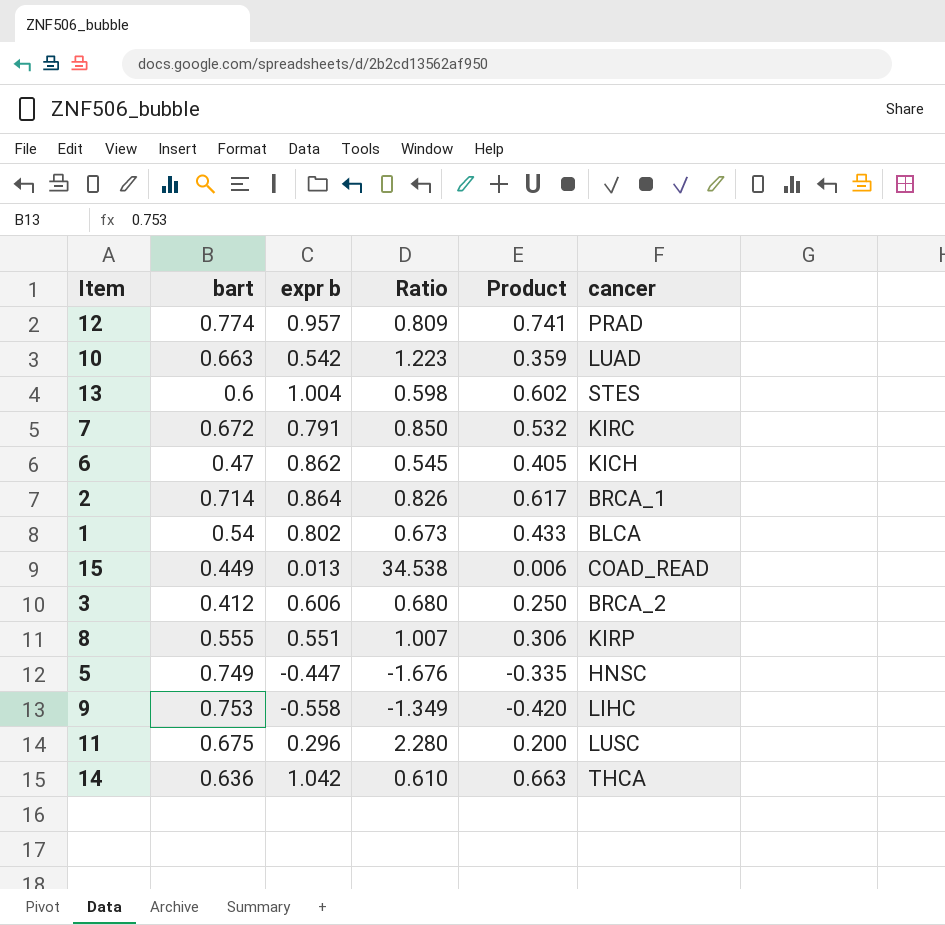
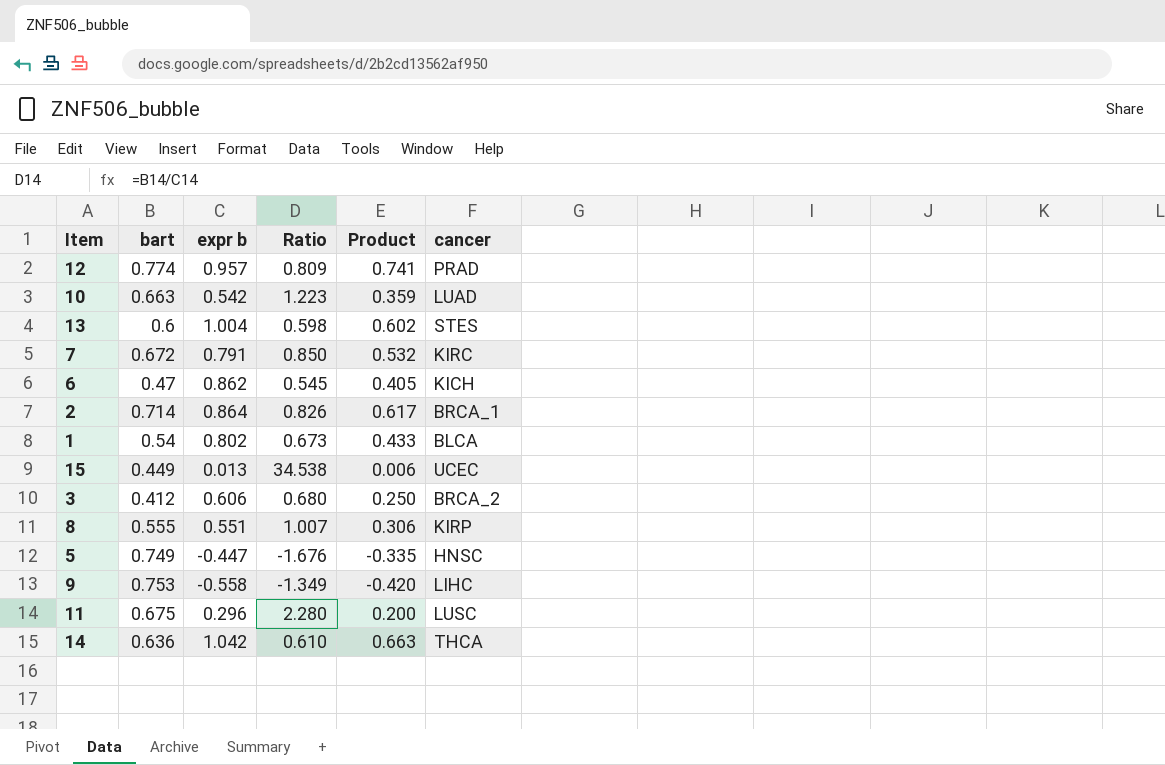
15 | cancer: COAD_READ -> UCEC

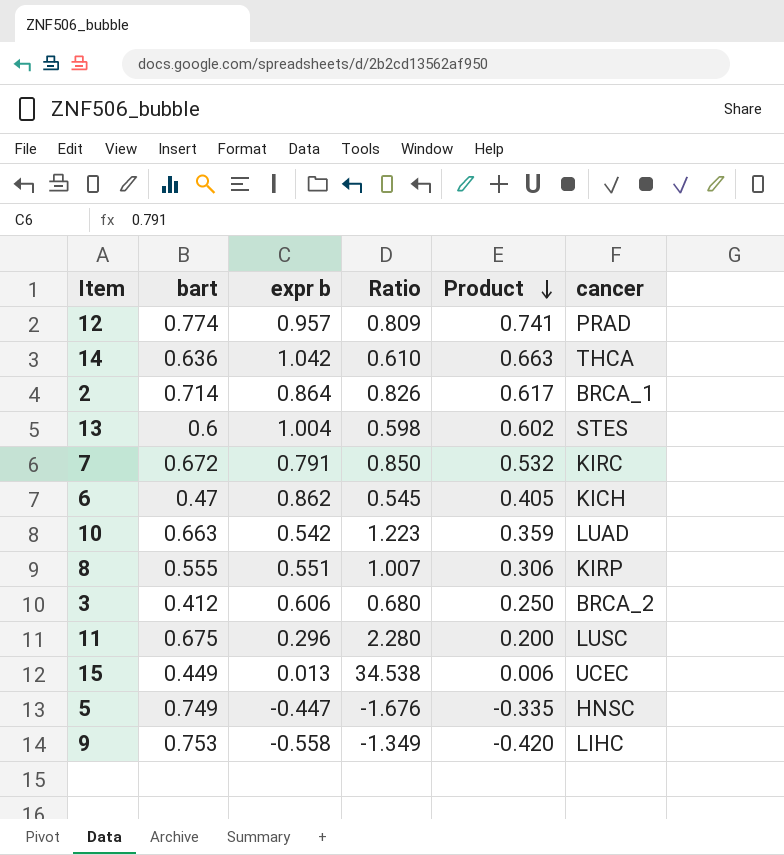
row order: none -> Product descending
row 1: 0.54 | 0.802 | 0.673 | 0.433 | BLCA -> none

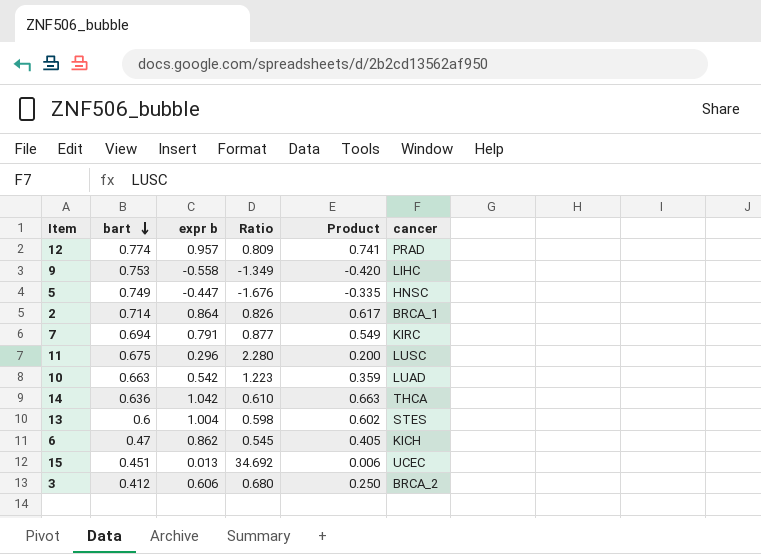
row order: Product descending -> bart descending
row 8: 0.555 | 0.551 | 1.007 | 0.306 | KIRP -> none
7 | bart: 0.672 -> 0.694
7 | Ratio: 0.850 -> 0.877
7 | Product: 0.532 -> 0.549
15 | bart: 0.449 -> 0.451
15 | Ratio: 34.538 -> 34.692

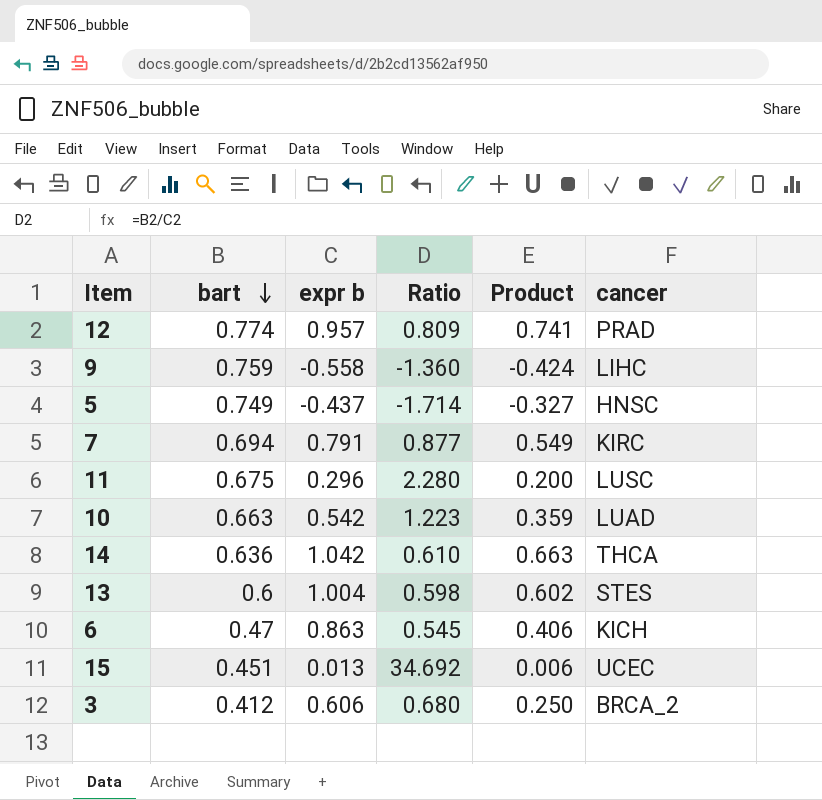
row 2: 0.714 | 0.864 | 0.826 | 0.617 | BRCA_1 -> none
9 | bart: 0.753 -> 0.759
9 | Ratio: -1.349 -> -1.360
9 | Product: -0.420 -> -0.424
5 | expr b: -0.447 -> -0.437
5 | Ratio: -1.676 -> -1.714
5 | Product: -0.335 -> -0.327
6 | expr b: 0.862 -> 0.863
6 | Product: 0.405 -> 0.406

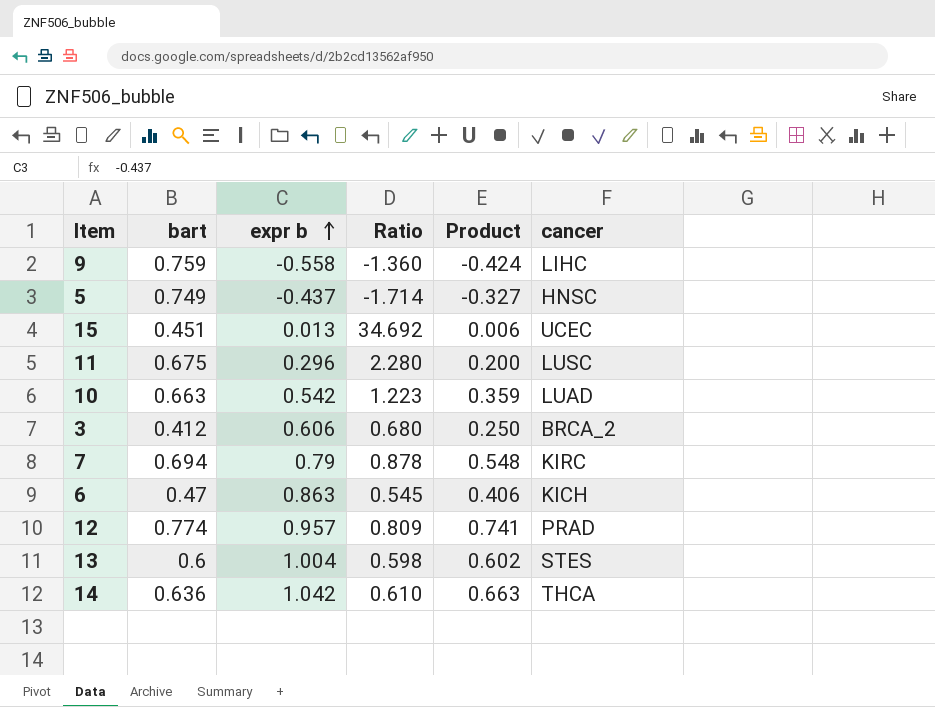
row order: bart descending -> expr b ascending
7 | expr b: 0.791 -> 0.79
7 | Ratio: 0.877 -> 0.878
7 | Product: 0.549 -> 0.548

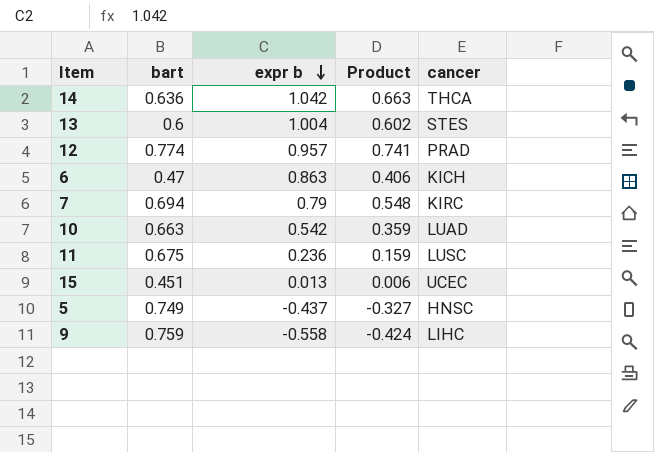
row order: expr b ascending -> expr b descending
column Ratio | formula: [bart] / [expr b] -> none
row 3: 0.412 | 0.606 | 0.680 | 0.250 | BRCA_2 -> none
11 | expr b: 0.296 -> 0.236
11 | Product: 0.200 -> 0.159

